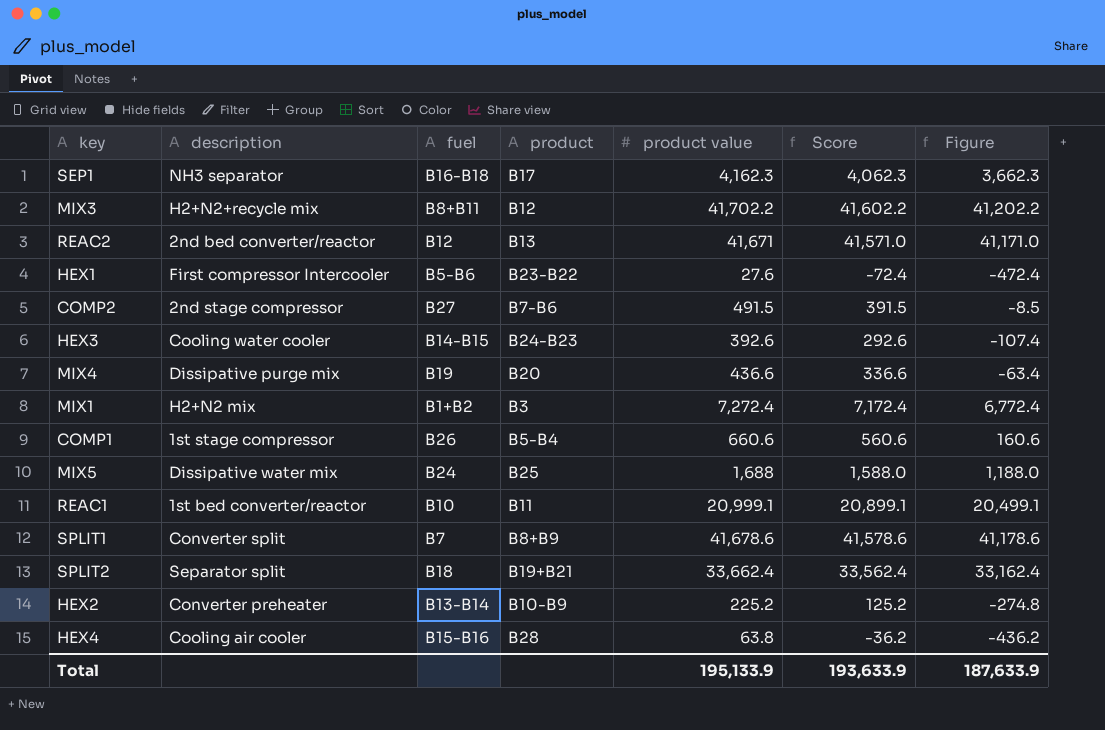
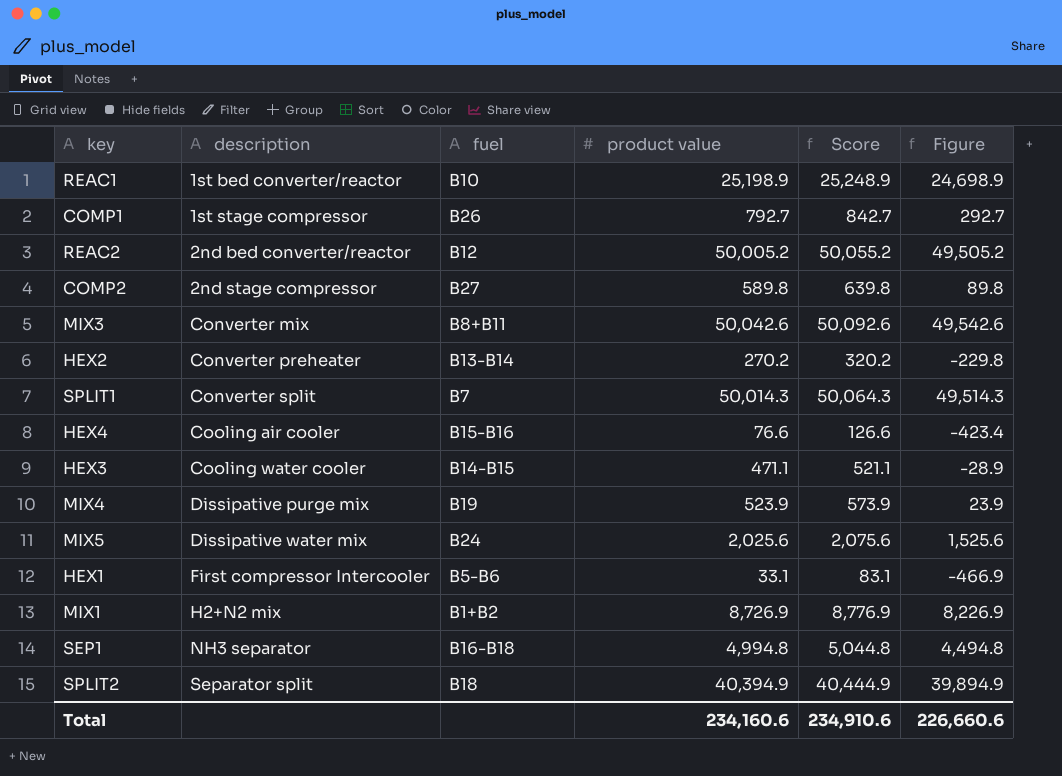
row order: none -> description ascending
column product | position: 4 -> none
column Score | formula: [product value] - 100 -> [product value] + 50
REAC1 | product value: 20,999.1 -> 25,198.9
REAC1 | Figure: 20,499.1 -> 24,698.9
COMP1 | product value: 660.6 -> 792.7
COMP1 | Figure: 160.6 -> 292.7
REAC2 | product value: 41,671 -> 50,005.2
REAC2 | Figure: 41,171.0 -> 49,505.2
COMP2 | product value: 491.5 -> 589.8
COMP2 | Figure: -8.5 -> 89.8
MIX3 | description: H2+N2+recycle mix -> Converter mix
MIX3 | product value: 41,702.2 -> 50,042.6
MIX3 | Figure: 41,202.2 -> 49,542.6
HEX2 | product value: 225.2 -> 270.2
HEX2 | Figure: -274.8 -> -229.8
SPLIT1 | product value: 41,678.6 -> 50,014.3
SPLIT1 | Figure: 41,178.6 -> 49,514.3
HEX4 | product value: 63.8 -> 76.6
HEX4 | Figure: -436.2 -> -423.4
HEX3 | product value: 392.6 -> 471.1
HEX3 | Figure: -107.4 -> -28.9
MIX4 | product value: 436.6 -> 523.9
MIX4 | Figure: -63.4 -> 23.9
MIX5 | product value: 1,688 -> 2,025.6
MIX5 | Figure: 1,188.0 -> 1,525.6
HEX1 | product value: 27.6 -> 33.1
HEX1 | Figure: -472.4 -> -466.9
MIX1 | product value: 7,272.4 -> 8,726.9
MIX1 | Figure: 6,772.4 -> 8,226.9
SEP1 | product value: 4,162.3 -> 4,994.8
SEP1 | Figure: 3,662.3 -> 4,494.8
SPLIT2 | product value: 33,662.4 -> 40,394.9
SPLIT2 | Figure: 33,162.4 -> 39,894.9
Total | product value: 195,133.9 -> 234,160.6
Total | Score: 193,633.9 -> 234,910.6
Total | Figure: 187,633.9 -> 226,660.6

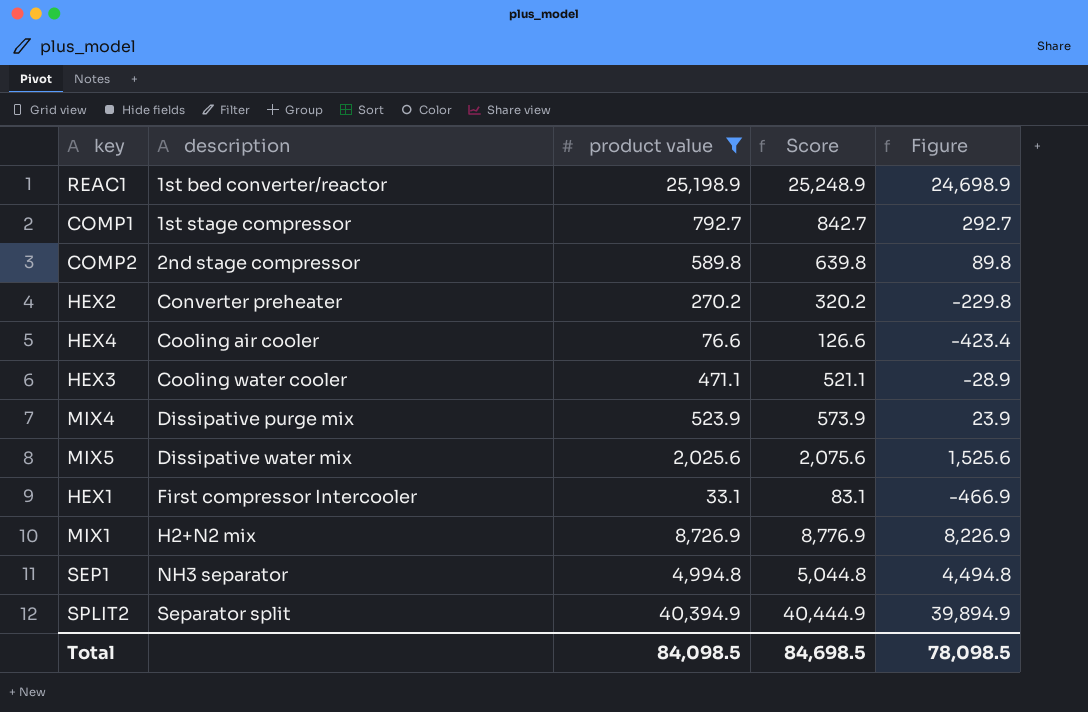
filter: none -> product value <= 40,394.9
column fuel | position: 3 -> none
Total | product value: 234,160.6 -> 84,098.5
Total | Score: 234,910.6 -> 84,698.5
Total | Figure: 226,660.6 -> 78,098.5

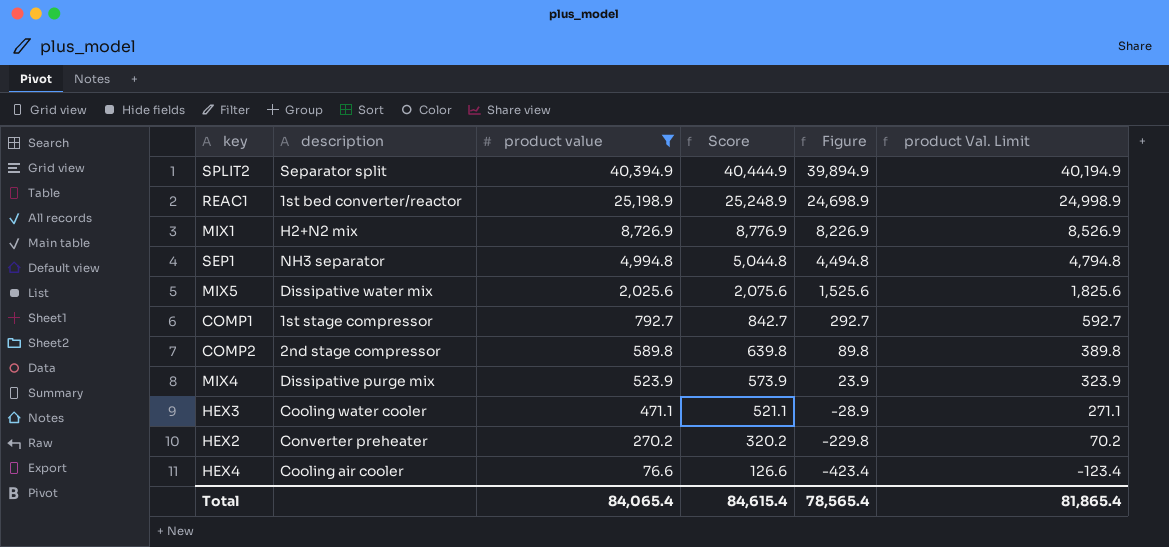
row order: description ascending -> product value descending
column product Val. Limit | formula: none -> [product value] - 200
row HEX1: First compressor Intercooler | 33.1 | 83.1 | -466.9 -> none
Total | product value: 84,098.5 -> 84,065.4
Total | Score: 84,698.5 -> 84,615.4
Total | Figure: 78,098.5 -> 78,565.4

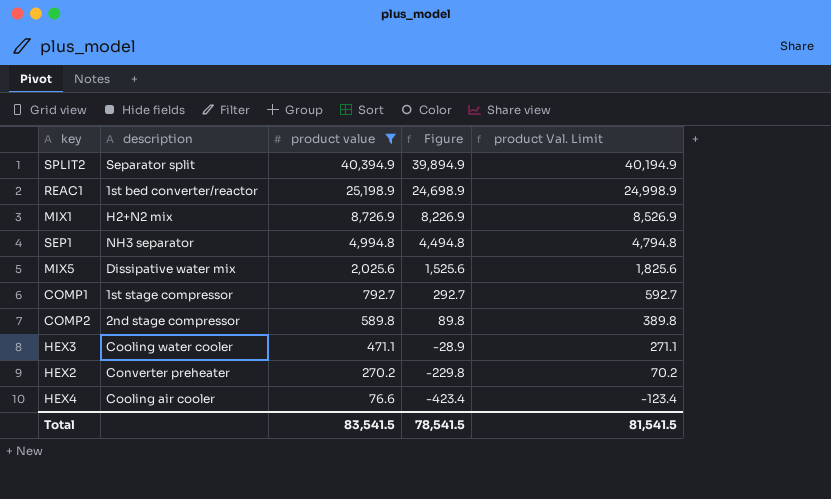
column Score | formula: [product value] + 50 -> none
row MIX4: Dissipative purge mix | 523.9 | 573.9 | 23.9 | 323.9 -> none
Total | product value: 84,065.4 -> 83,541.5
Total | Figure: 78,565.4 -> 78,541.5
Total | product Val. Limit: 81,865.4 -> 81,541.5

